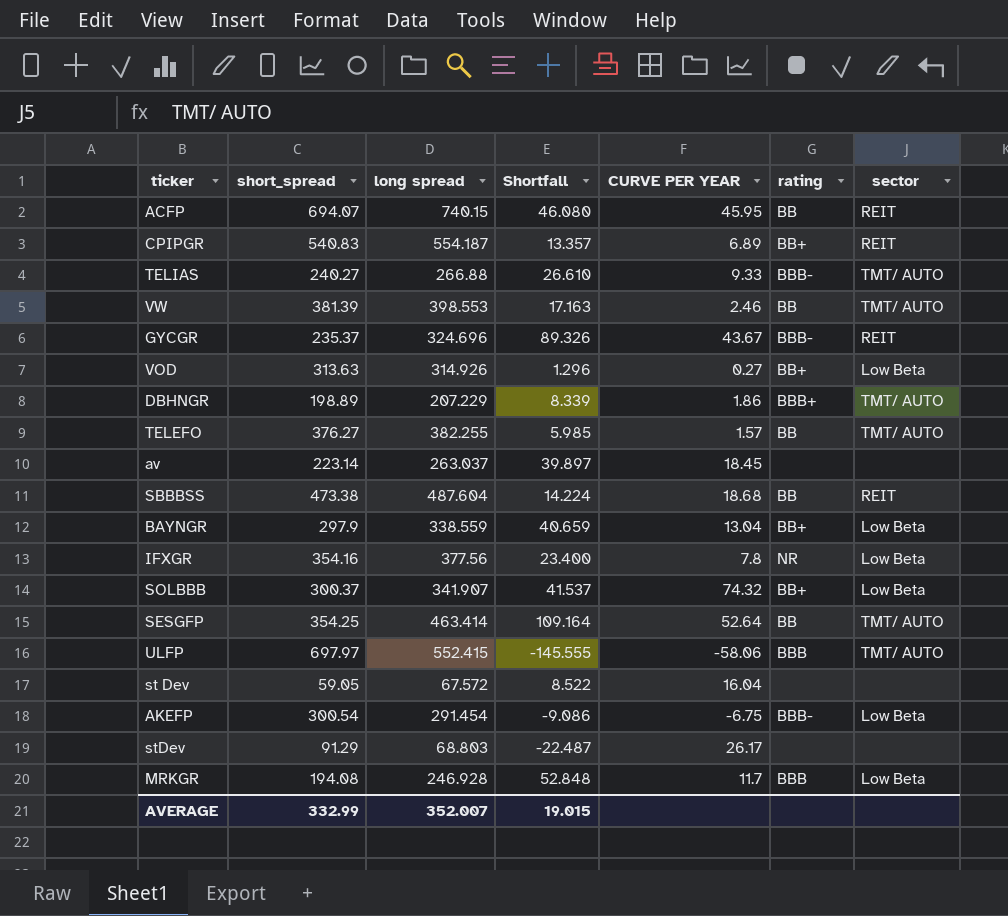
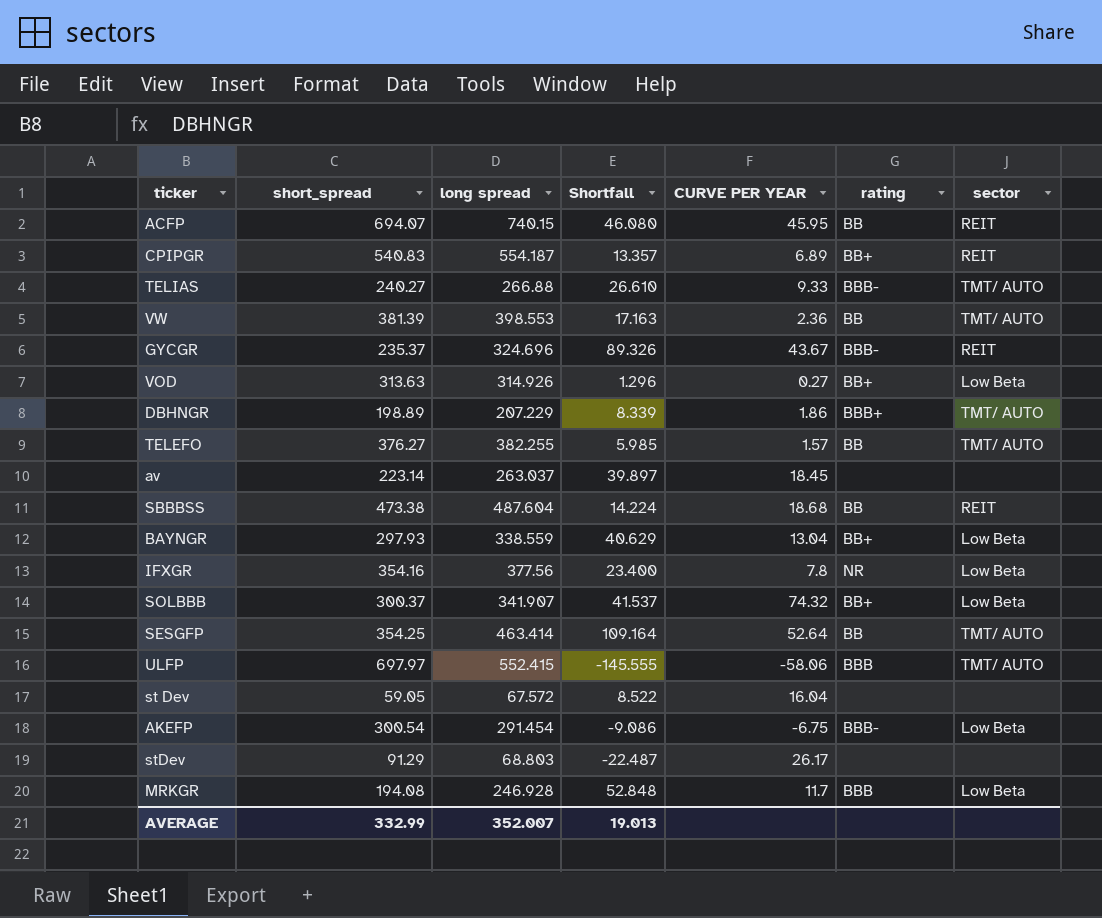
VW | CURVE PER YEAR: 2.46 -> 2.36
BAYNGR | short_spread: 297.9 -> 297.93
BAYNGR | Shortfall: 40.659 -> 40.629
AVERAGE | Shortfall: 19.015 -> 19.013

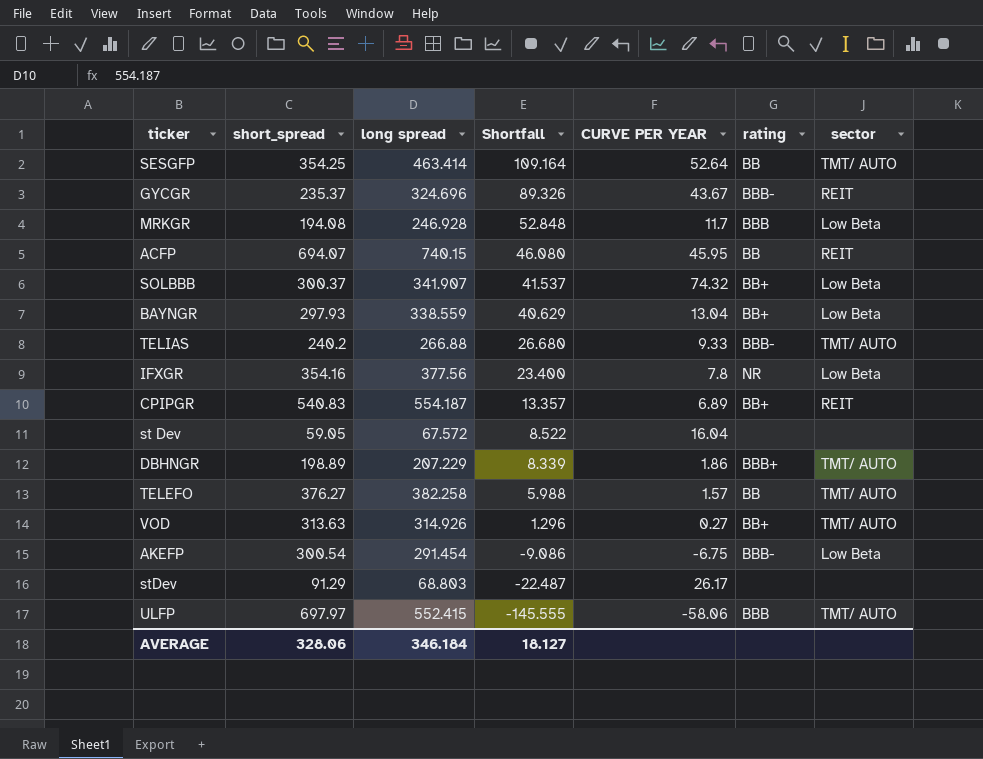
row order: none -> Shortfall descending
row VW: 381.39 | 398.553 | 17.163 | 2.36 | BB | TMT/ AUTO -> none
row av: 223.14 | 263.037 | 39.897 | 18.45 | none | none -> none
row SBBBSS: 473.38 | 487.604 | 14.224 | 18.68 | BB | REIT -> none
TELIAS | short_spread: 240.27 -> 240.2
TELIAS | Shortfall: 26.610 -> 26.680
TELEFO | long spread: 382.255 -> 382.258
TELEFO | Shortfall: 5.985 -> 5.988
VOD | sector: Low Beta -> TMT/ AUTO
AVERAGE | short_spread: 332.99 -> 328.06
AVERAGE | long spread: 352.007 -> 346.184
AVERAGE | Shortfall: 19.013 -> 18.127

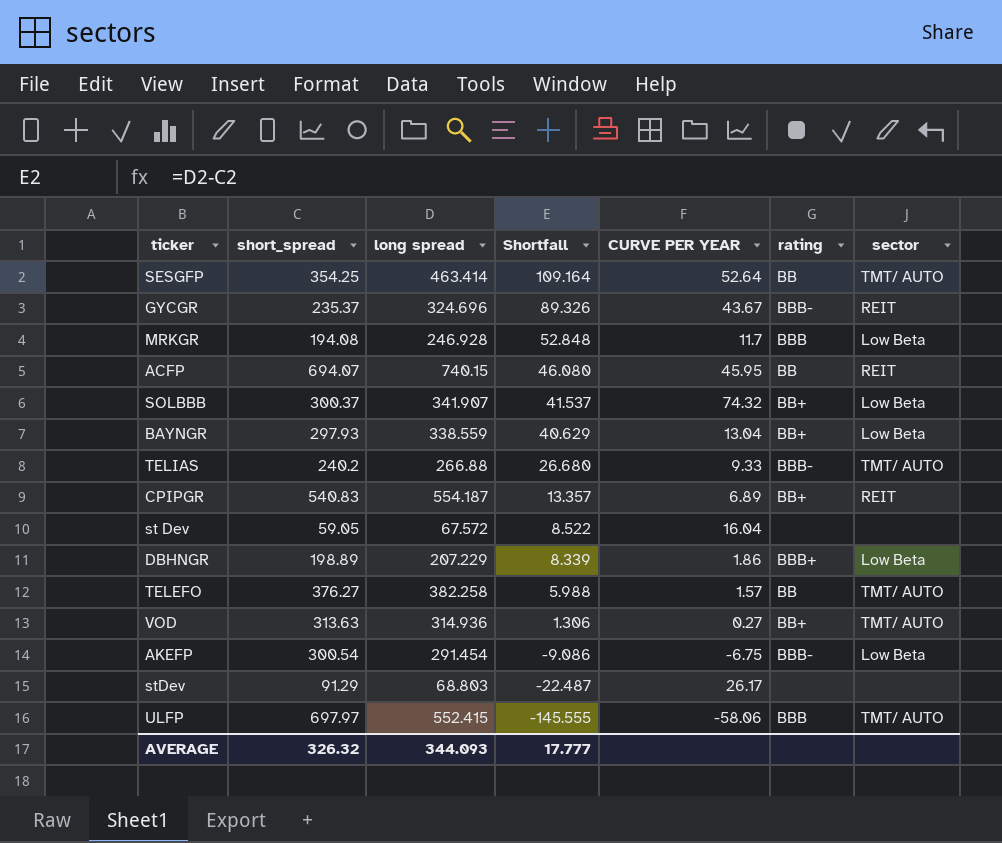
row IFXGR: 354.16 | 377.56 | 23.400 | 7.8 | NR | Low Beta -> none
DBHNGR | sector: TMT/ AUTO -> Low Beta
VOD | long spread: 314.926 -> 314.936
VOD | Shortfall: 1.296 -> 1.306
AVERAGE | short_spread: 328.06 -> 326.32
AVERAGE | long spread: 346.184 -> 344.093
AVERAGE | Shortfall: 18.127 -> 17.777

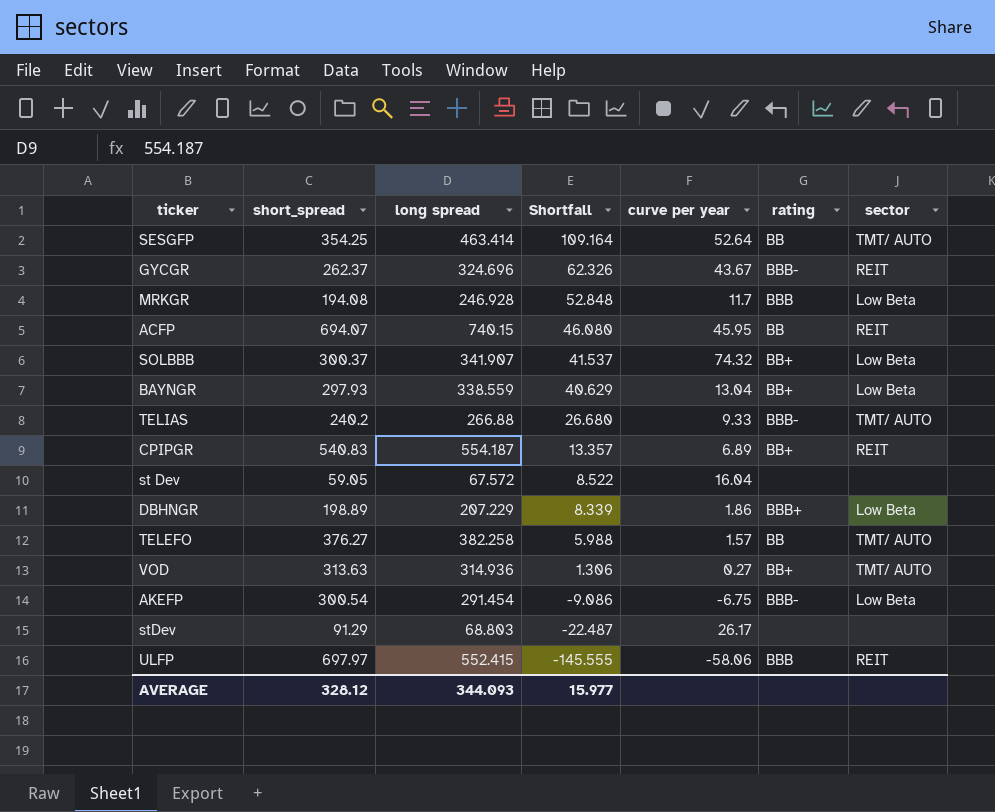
column name: CURVE PER YEAR -> curve per year
GYCGR | short_spread: 235.37 -> 262.37
GYCGR | Shortfall: 89.326 -> 62.326
ULFP | sector: TMT/ AUTO -> REIT
AVERAGE | short_spread: 326.32 -> 328.12
AVERAGE | Shortfall: 17.777 -> 15.977

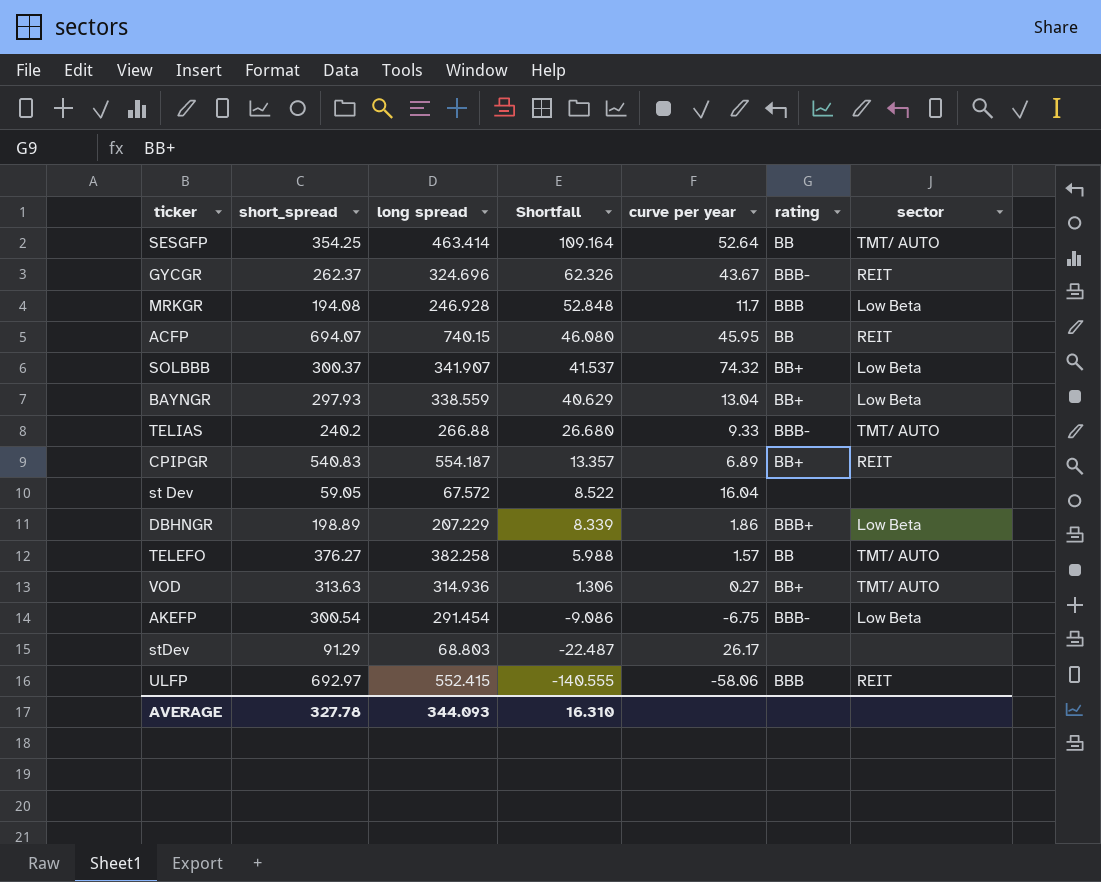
ULFP | short_spread: 697.97 -> 692.97
ULFP | Shortfall: -145.555 -> -140.555
AVERAGE | short_spread: 328.12 -> 327.78
AVERAGE | Shortfall: 15.977 -> 16.310

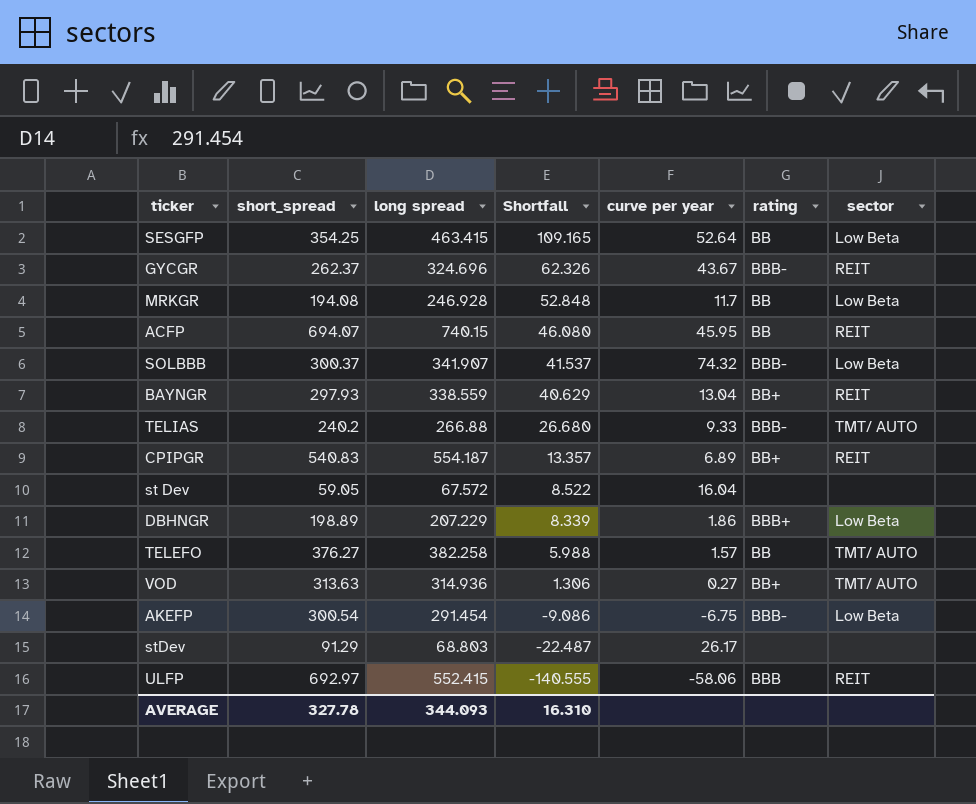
SESGFP | long spread: 463.414 -> 463.415
SESGFP | Shortfall: 109.164 -> 109.165
SESGFP | sector: TMT/ AUTO -> Low Beta
MRKGR | rating: BBB -> BB
SOLBBB | rating: BB+ -> BBB-
BAYNGR | sector: Low Beta -> REIT

